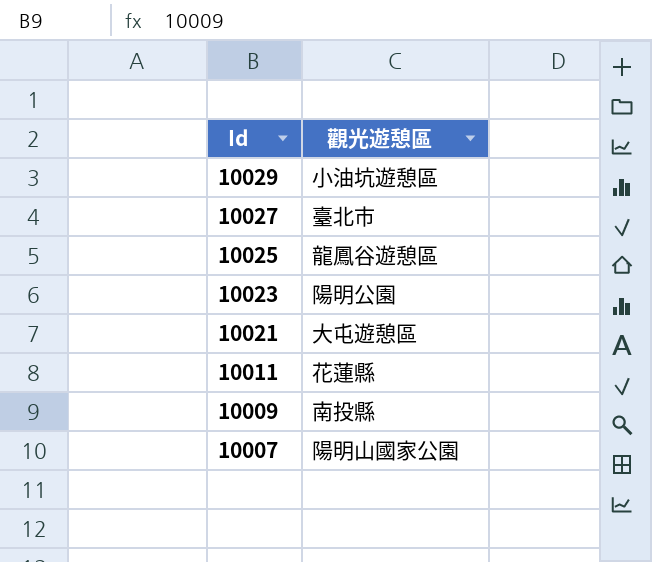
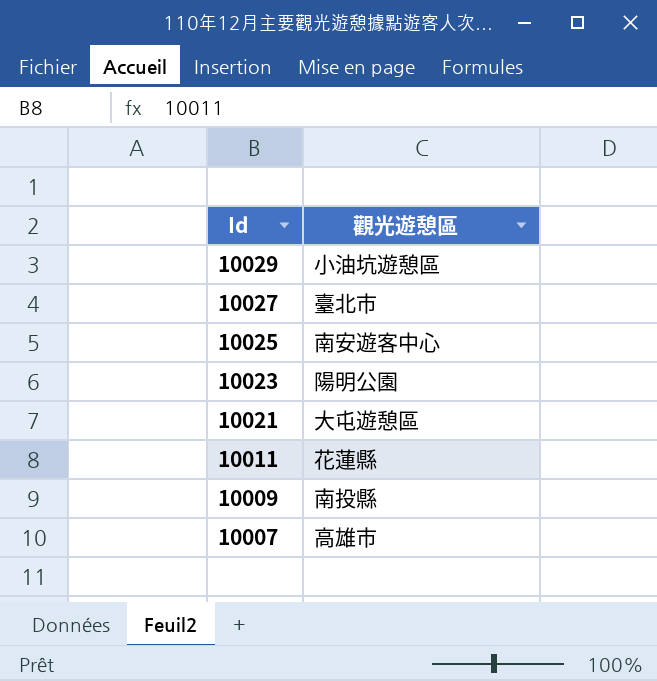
10025 | 觀光遊憩區: 龍鳳谷遊憩區 -> 南安遊客中心
10007 | 觀光遊憩區: 陽明山國家公園 -> 高雄市

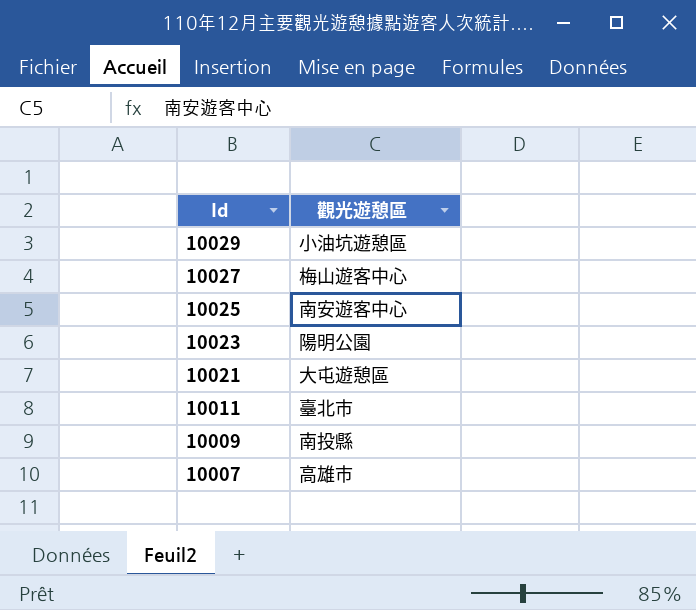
10027 | 觀光遊憩區: 臺北市 -> 梅山遊客中心
10011 | 觀光遊憩區: 花蓮縣 -> 臺北市

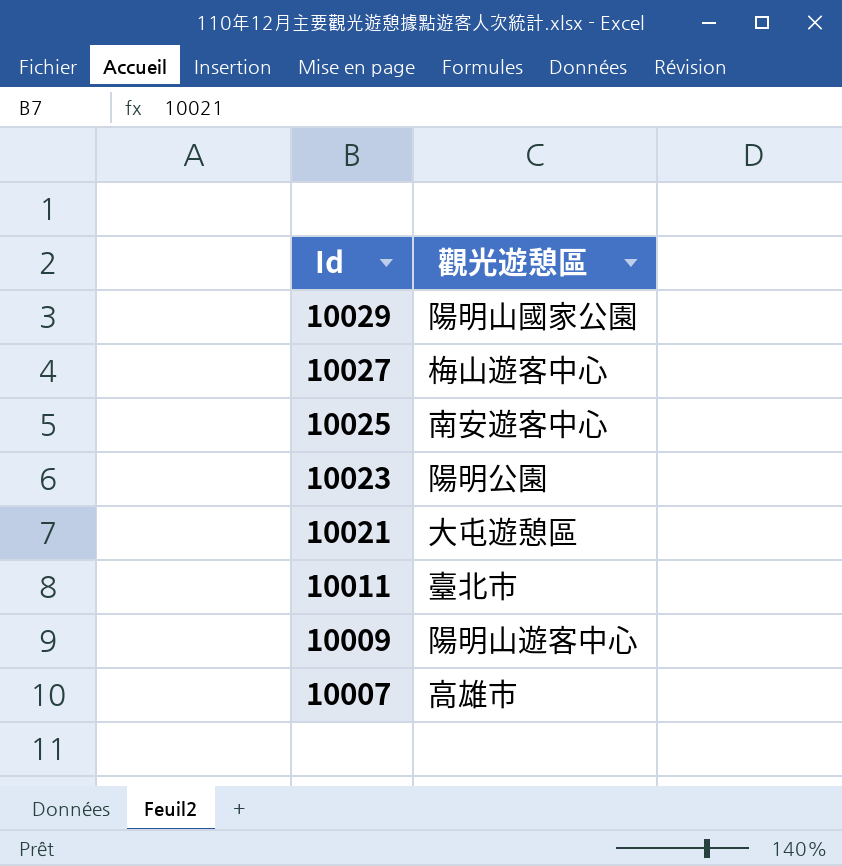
10029 | 觀光遊憩區: 小油坑遊憩區 -> 陽明山國家公園
10009 | 觀光遊憩區: 南投縣 -> 陽明山遊客中心

